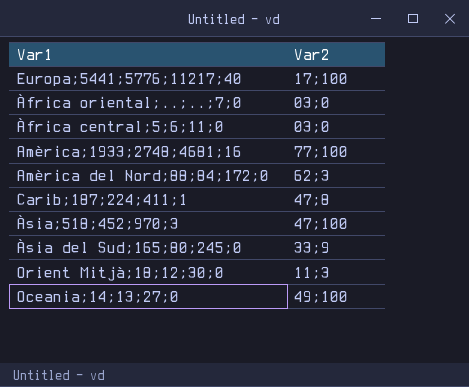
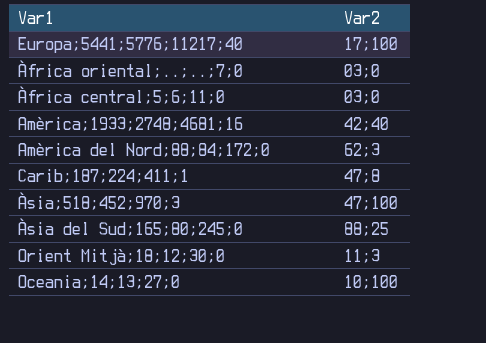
Amèrica;1933;2748;4681;16 | Var2: 77;100 -> 42;40
Àsia del Sud;165;80;245;0 | Var2: 33;9 -> 88;25
Oceania;14;13;27;0 | Var2: 49;100 -> 10;100

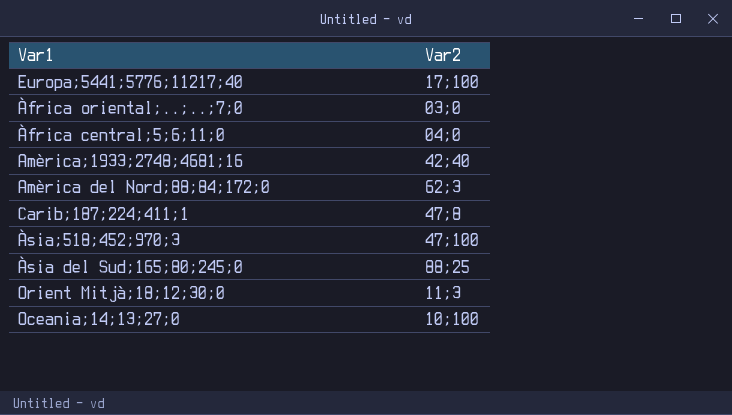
Àfrica central;5;6;11;0 | Var2: 03;0 -> 04;0

